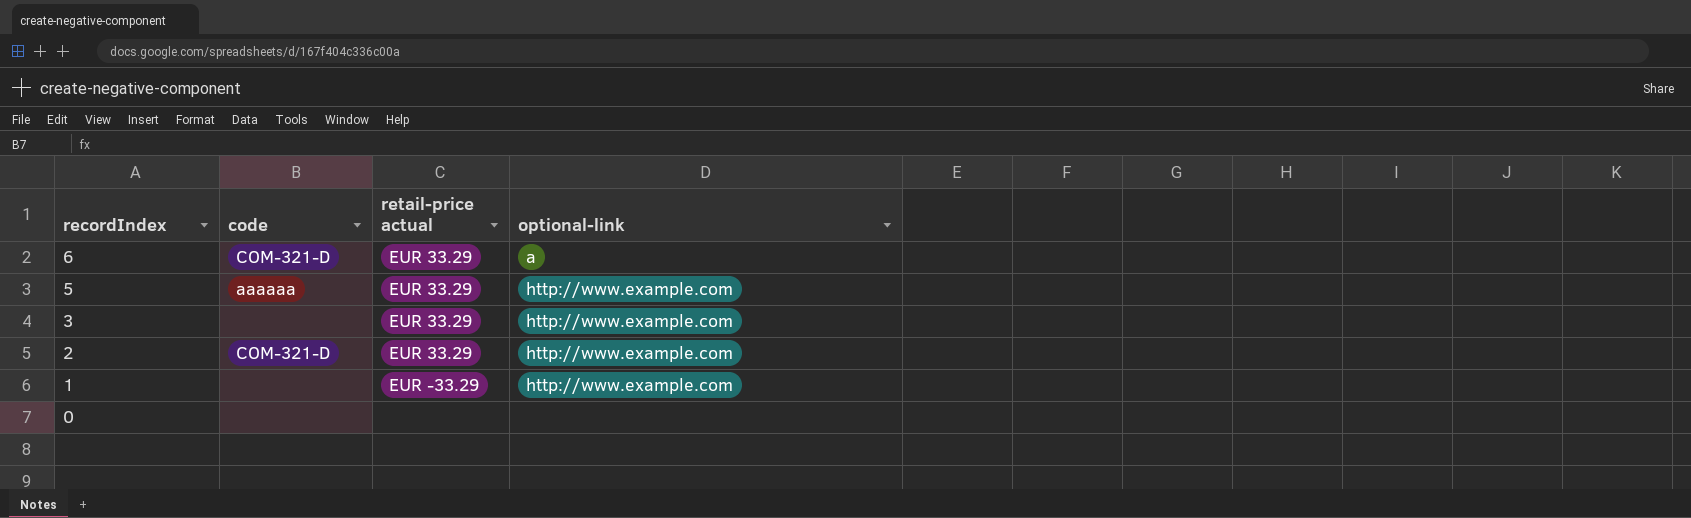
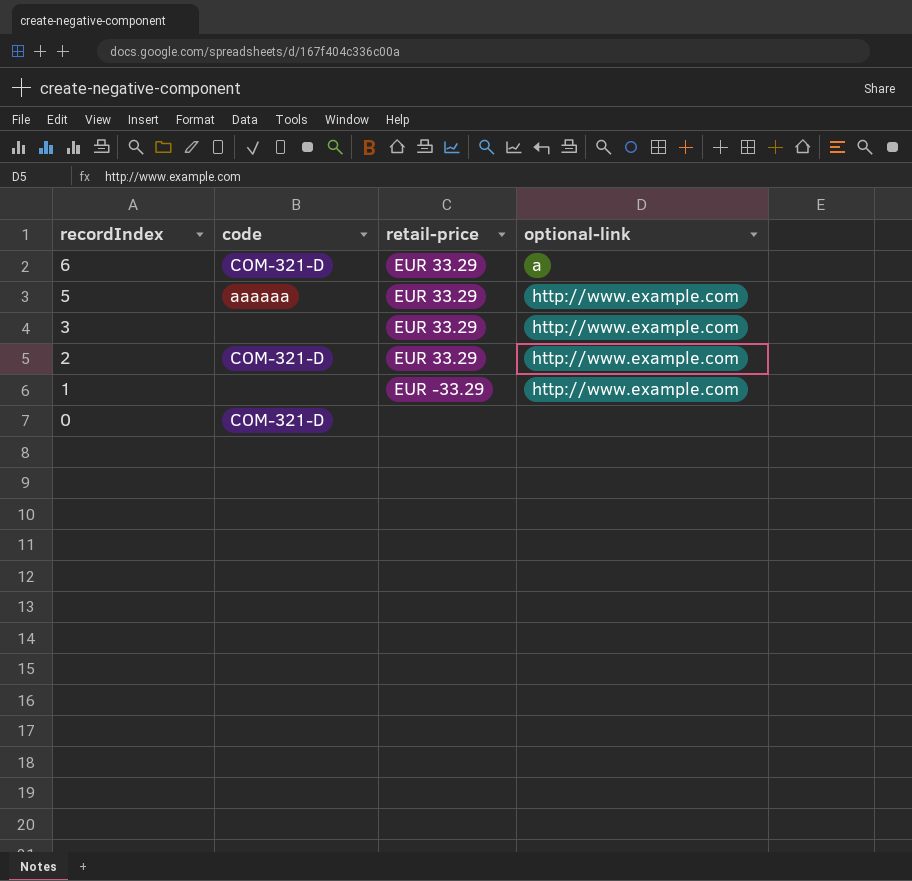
column name: retail-price actual -> retail-price
0 | code: none -> COM-321-D

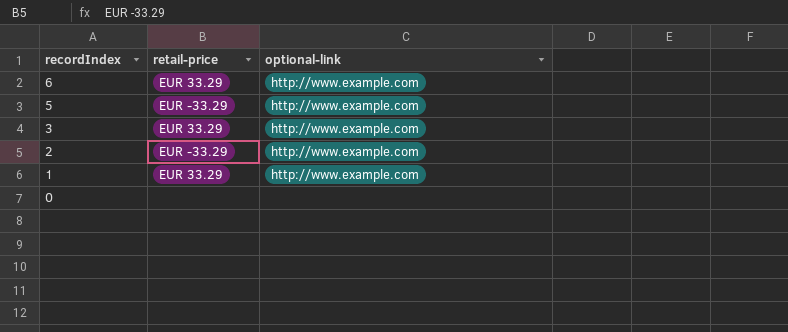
column code | position: 2 -> none
6 | optional-link: a -> http://www.example.com
5 | retail-price: EUR 33.29 -> EUR -33.29
2 | retail-price: EUR 33.29 -> EUR -33.29
1 | retail-price: EUR -33.29 -> EUR 33.29

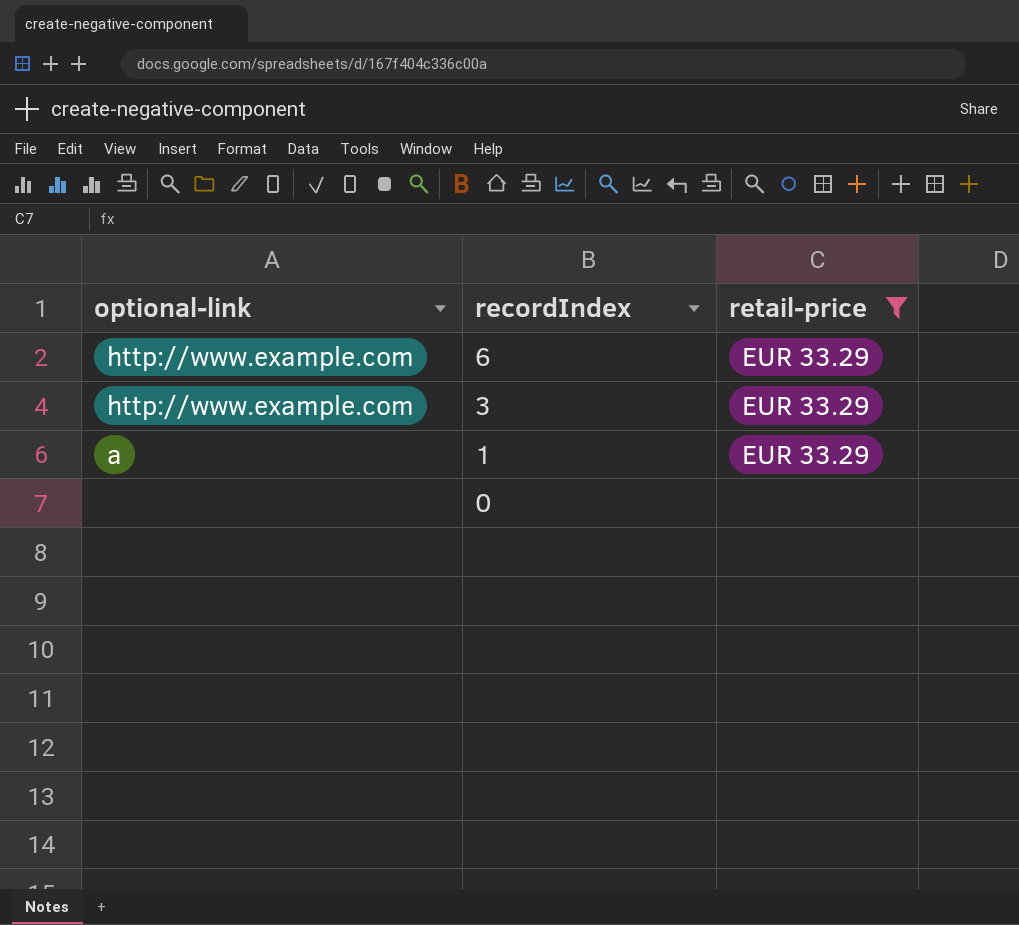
filter: none -> retail-price != EUR -33.29
column optional-link | position: 3 -> 1
1 | optional-link: http://www.example.com -> a

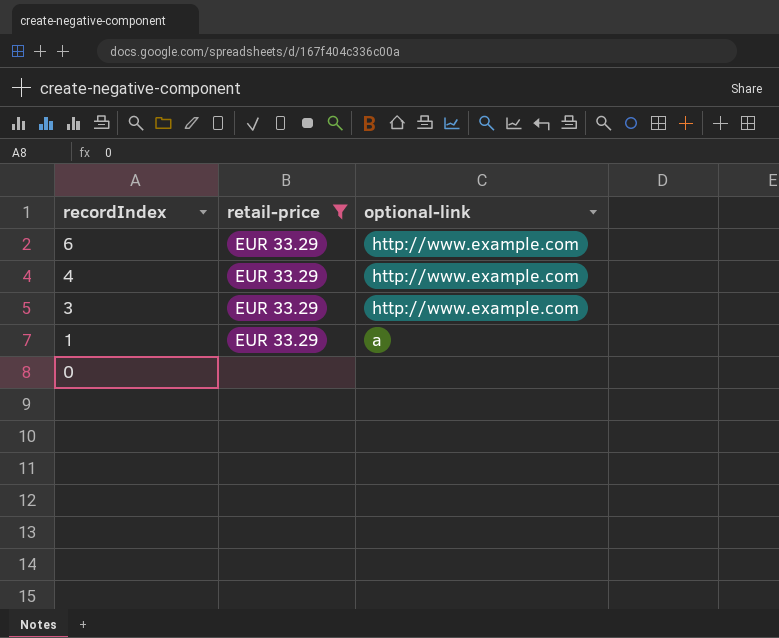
column optional-link | position: 1 -> 3
row 4: none -> EUR 33.29 | http://www.example.com

